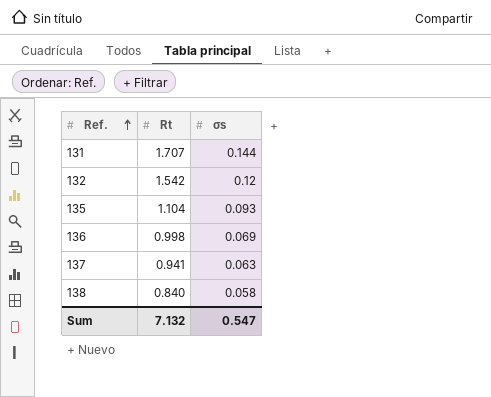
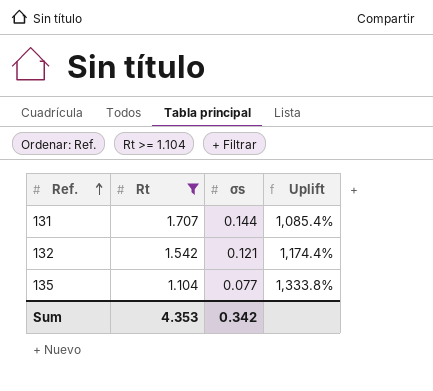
filter: none -> Rt >= 1.104
column Uplift | formula: none -> ([Rt] - [σs]) / [σs]
132 | σs: 0.12 -> 0.121
135 | σs: 0.093 -> 0.077
Sum | Rt: 7.132 -> 4.353
Sum | σs: 0.547 -> 0.342

